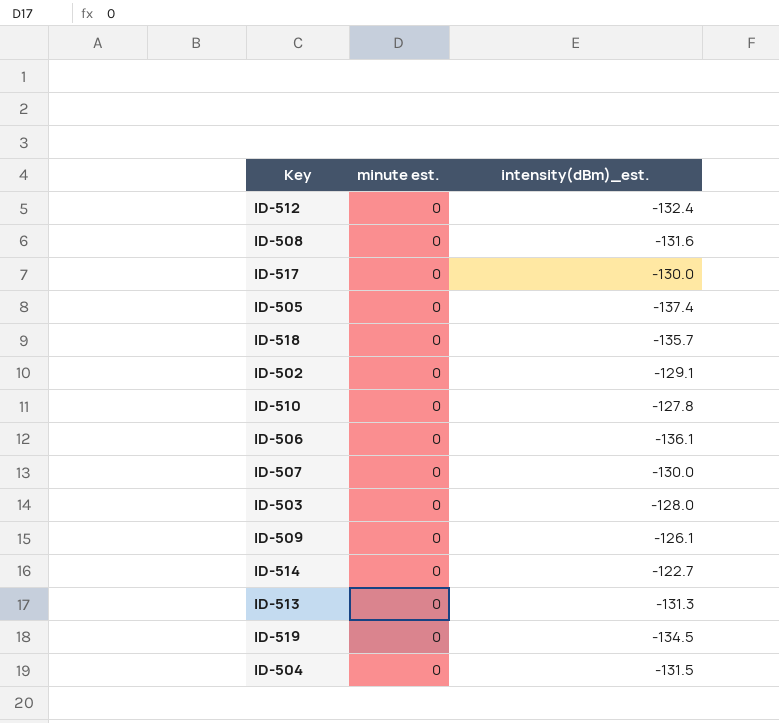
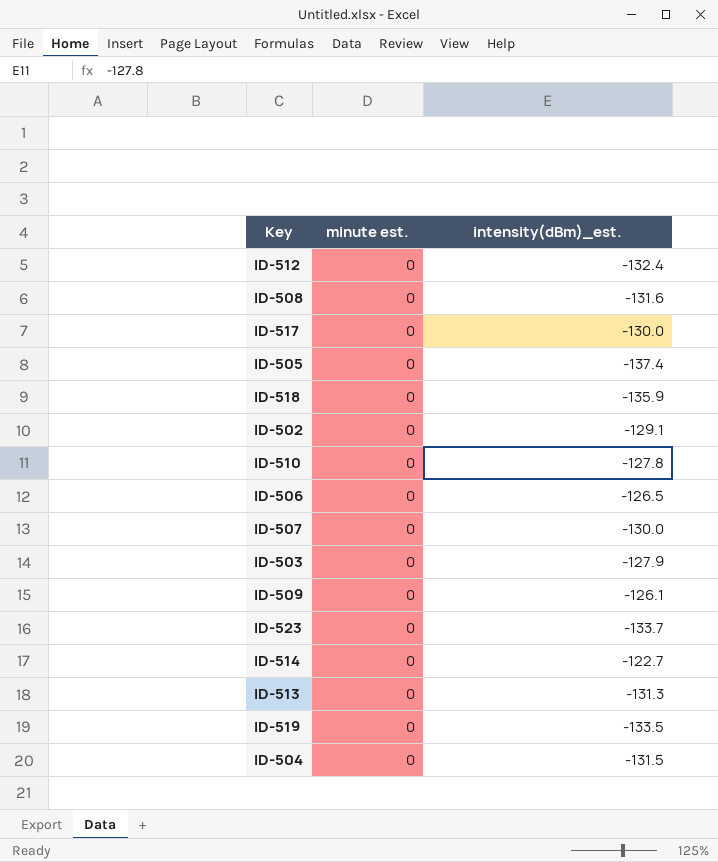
ID-518 | intensity(dBm)_est.: -135.7 -> -135.9
ID-506 | intensity(dBm)_est.: -136.1 -> -126.5
ID-503 | intensity(dBm)_est.: -128.0 -> -127.9
row ID-523: none -> 0 | -133.7
ID-519 | intensity(dBm)_est.: -134.5 -> -133.5

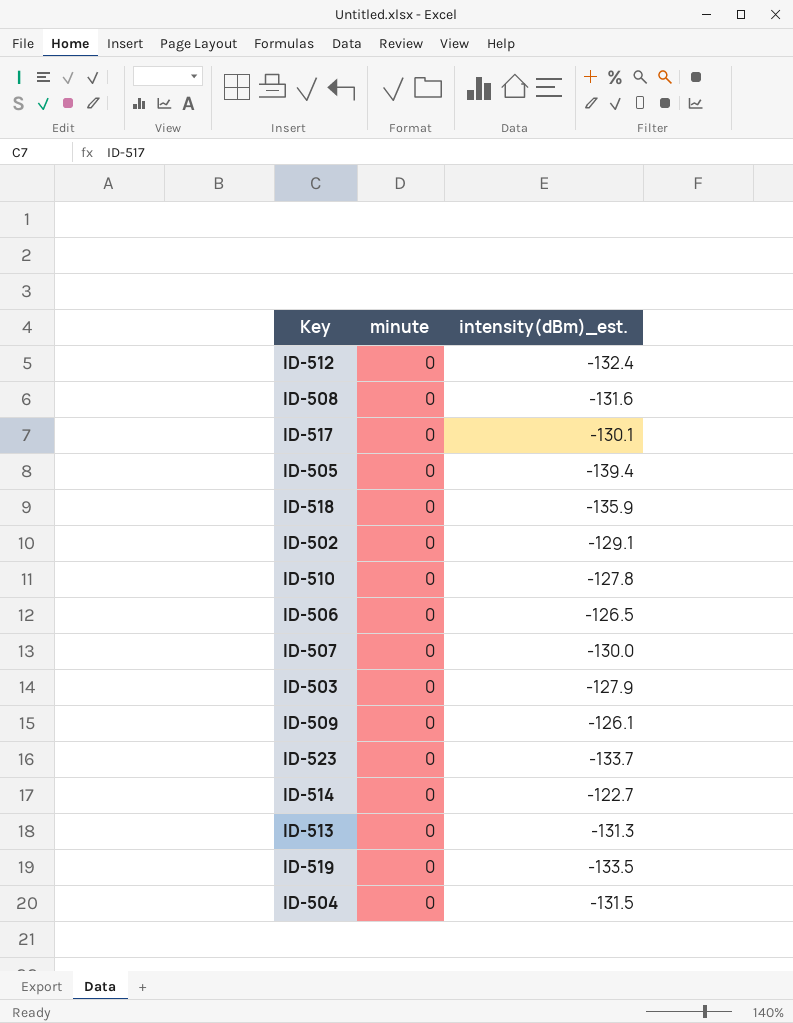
column name: minute est. -> minute
ID-517 | intensity(dBm)_est.: -130.0 -> -130.1
ID-505 | intensity(dBm)_est.: -137.4 -> -139.4

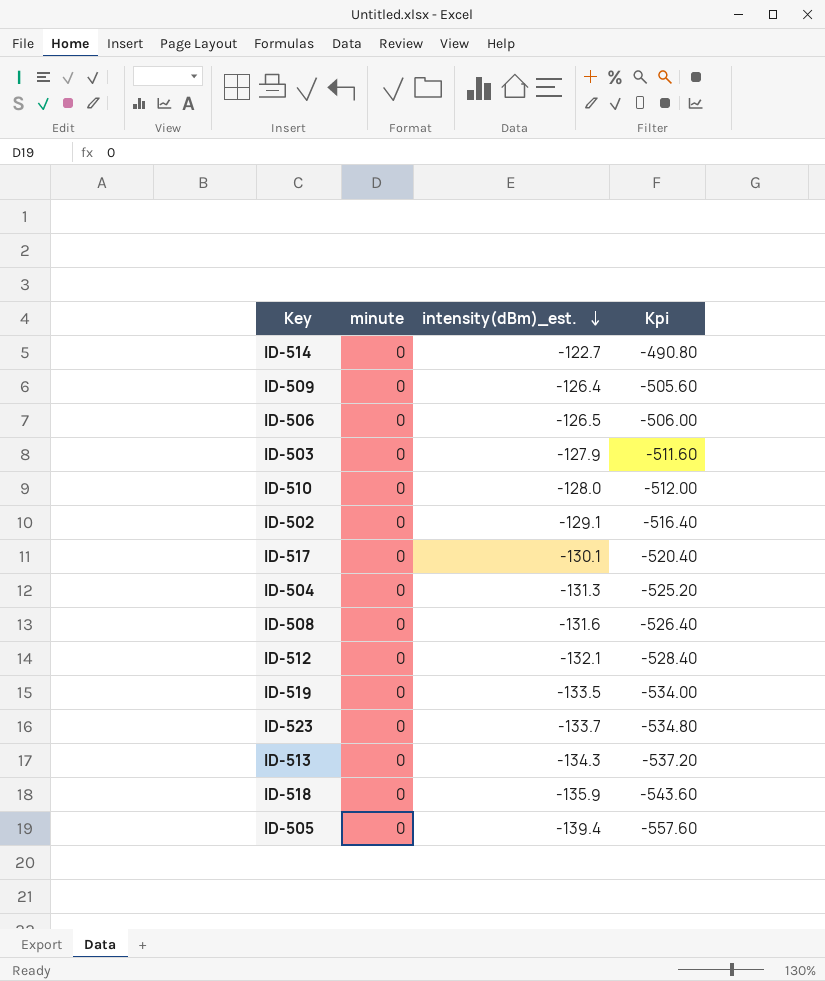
row order: none -> intensity(dBm)_est. descending
column Kpi | formula: none -> [intensity(dBm)_est.] * 4
row ID-507: 0 | -130.0 -> none
ID-509 | intensity(dBm)_est.: -126.1 -> -126.4
ID-510 | intensity(dBm)_est.: -127.8 -> -128.0
ID-504 | intensity(dBm)_est.: -131.5 -> -131.3
ID-512 | intensity(dBm)_est.: -132.4 -> -132.1
ID-513 | intensity(dBm)_est.: -131.3 -> -134.3

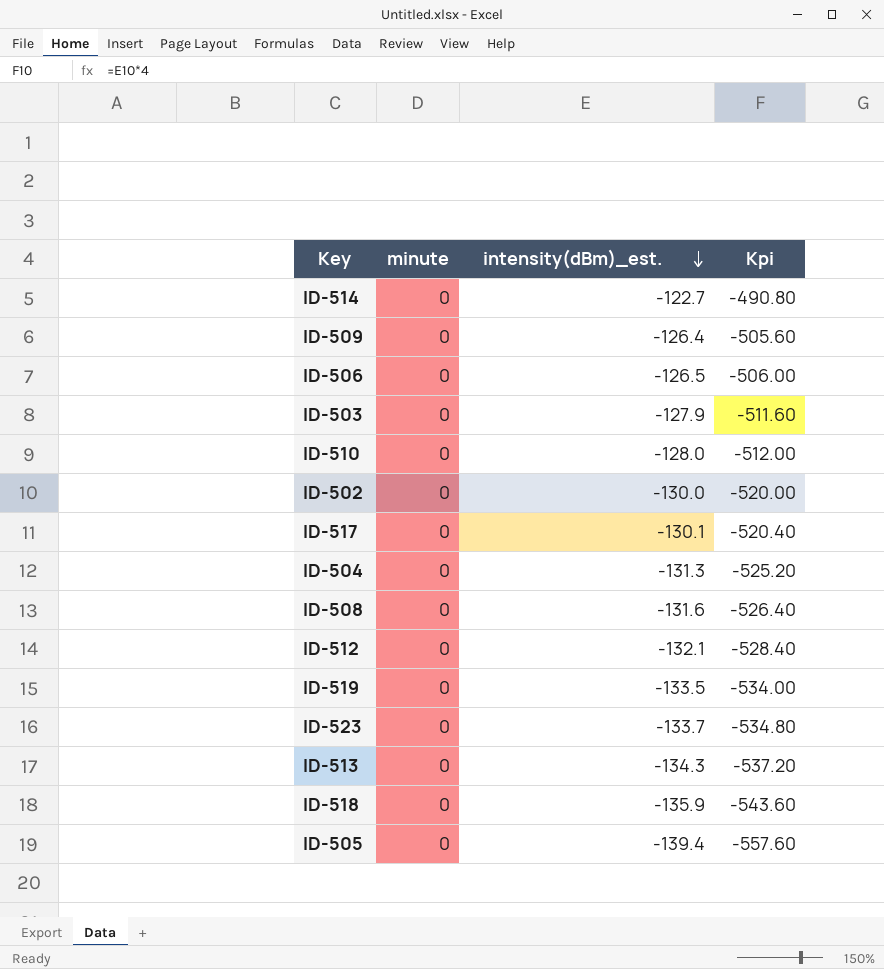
ID-502 | intensity(dBm)_est.: -129.1 -> -130.0
ID-502 | Kpi: -516.40 -> -520.00

